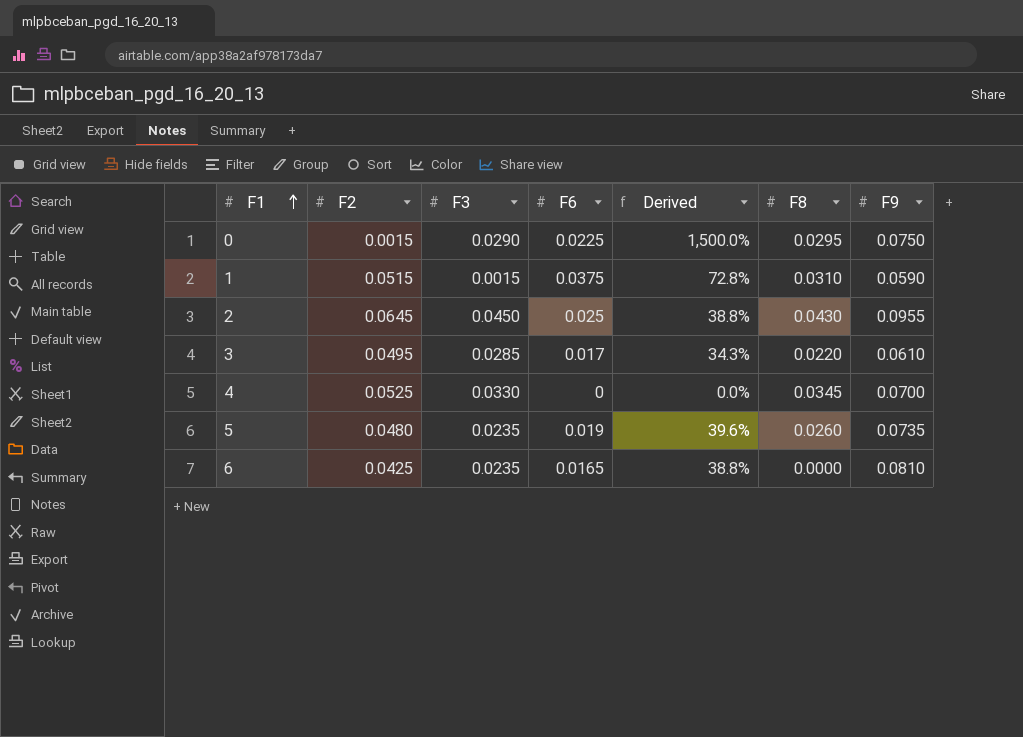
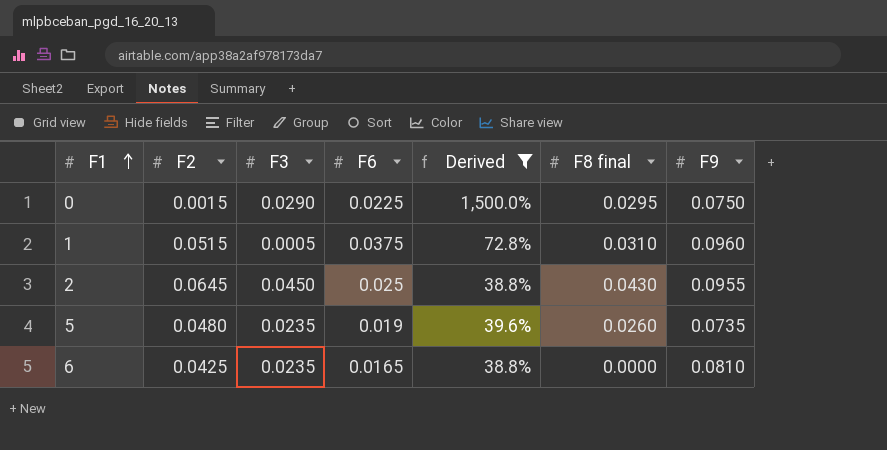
filter: none -> Derived >= 38.8%
column name: F8 -> F8 final
1 | F3: 0.0015 -> 0.0005
1 | F9: 0.0590 -> 0.0960

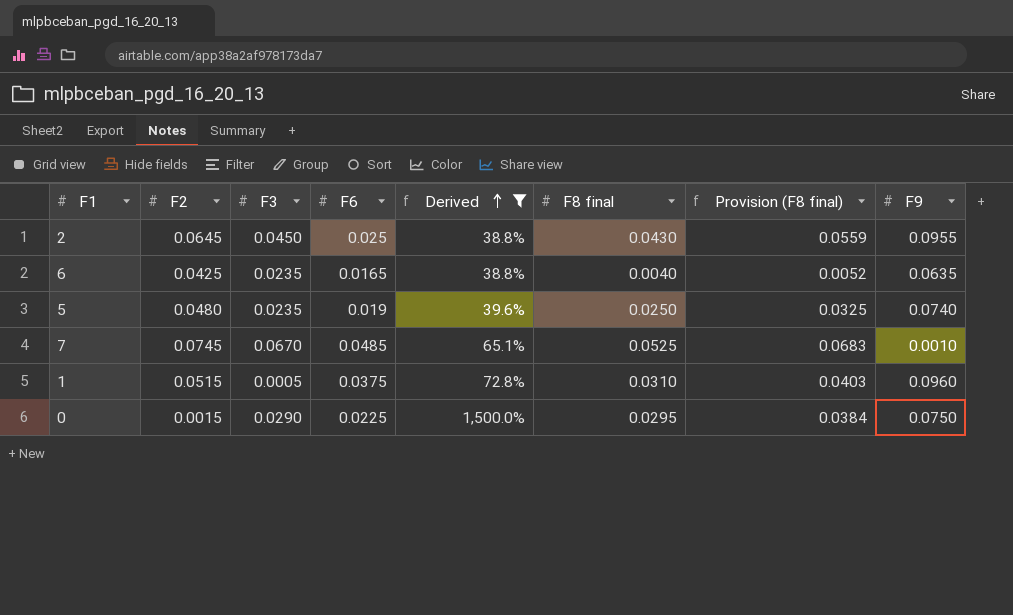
row order: F1 ascending -> Derived ascending
column Provision (F8 final) | formula: none -> [F8 final] * 1.3
6 | F8 final: 0.0000 -> 0.0040
6 | F9: 0.0810 -> 0.0635
5 | F8 final: 0.0260 -> 0.0250
5 | F9: 0.0735 -> 0.0740
row 7: none -> 0.0745 | 0.0670 | 0.0485 | 65.1% | 0.0525 | 0.0683 | 0.0010

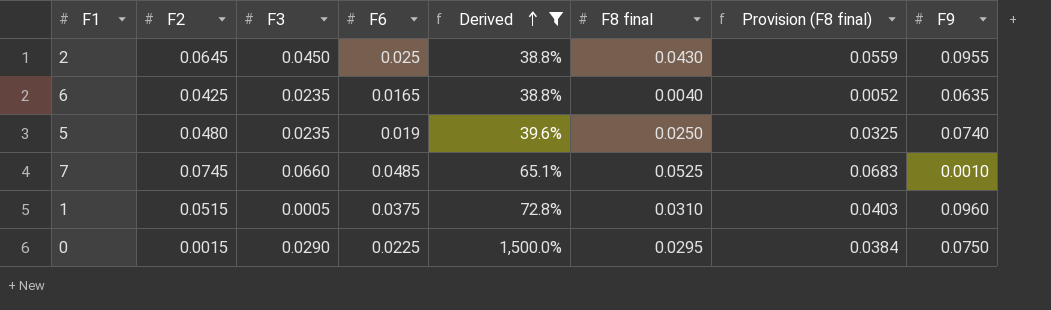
7 | F3: 0.0670 -> 0.0660

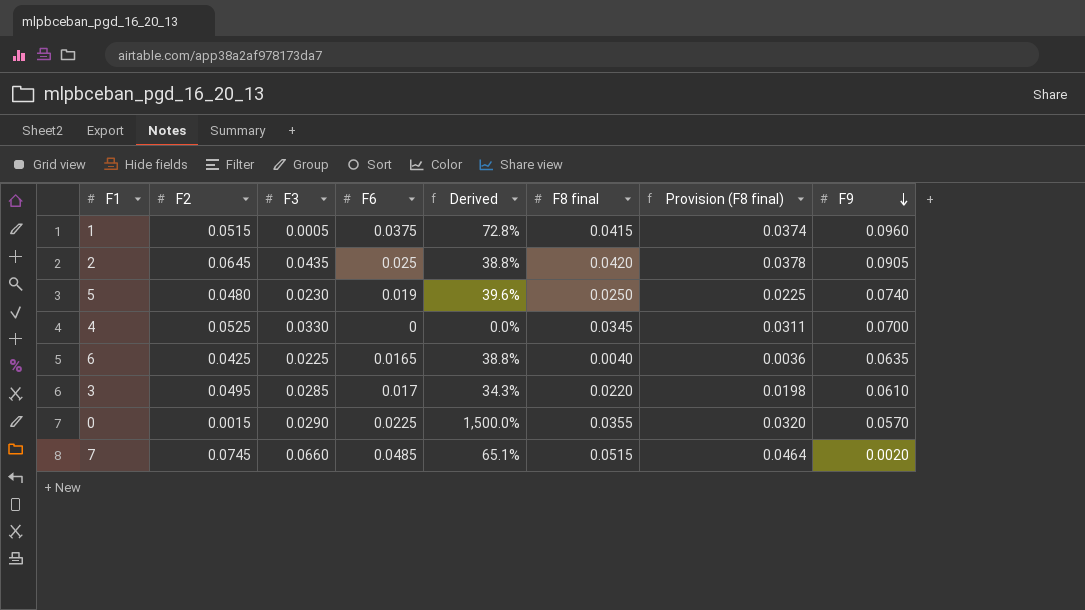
filter: Derived >= 38.8% -> none
row order: Derived ascending -> F9 descending
column Provision (F8 final) | formula: [F8 final] * 1.3 -> [F8 final] * 0.9
1 | F8 final: 0.0310 -> 0.0415
2 | F3: 0.0450 -> 0.0435
2 | F8 final: 0.0430 -> 0.0420
2 | F9: 0.0955 -> 0.0905
5 | F3: 0.0235 -> 0.0230
6 | F3: 0.0235 -> 0.0225
0 | F8 final: 0.0295 -> 0.0355
0 | F9: 0.0750 -> 0.0570
7 | F8 final: 0.0525 -> 0.0515
7 | F9: 0.0010 -> 0.0020

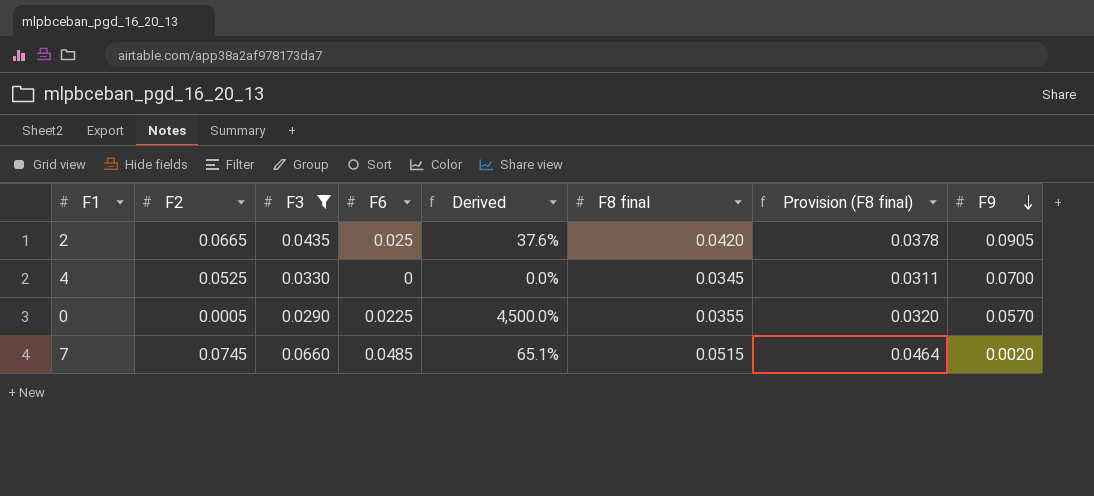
filter: none -> F3 >= 0.0290
2 | F2: 0.0645 -> 0.0665
2 | Derived: 38.8% -> 37.6%
0 | F2: 0.0015 -> 0.0005
0 | Derived: 1,500.0% -> 4,500.0%

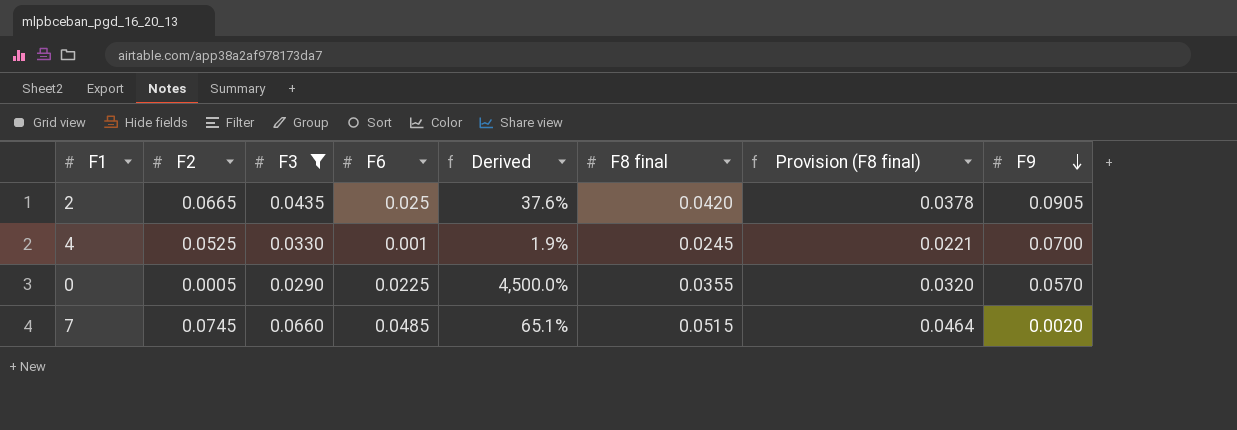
4 | F6: 0 -> 0.001
4 | Derived: 0.0% -> 1.9%
4 | F8 final: 0.0345 -> 0.0245
4 | Provision (F8 final): 0.0311 -> 0.0221

